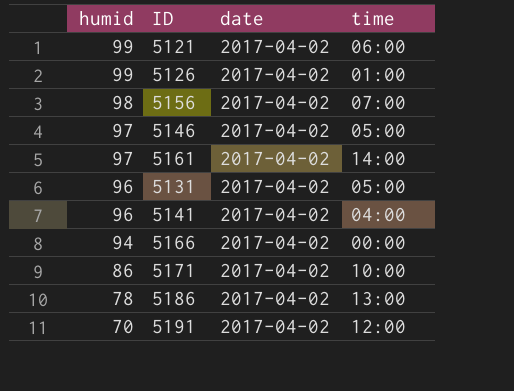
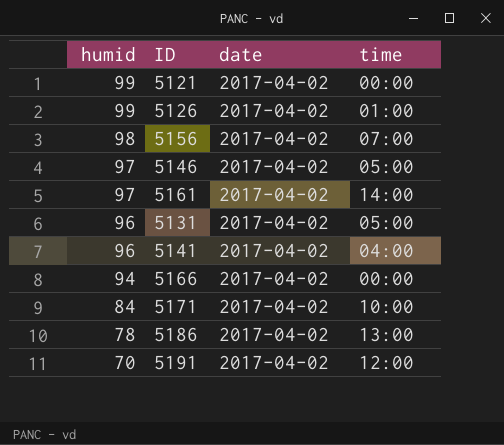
5121 | time: 06:00 -> 00:00
5171 | humid: 86 -> 84

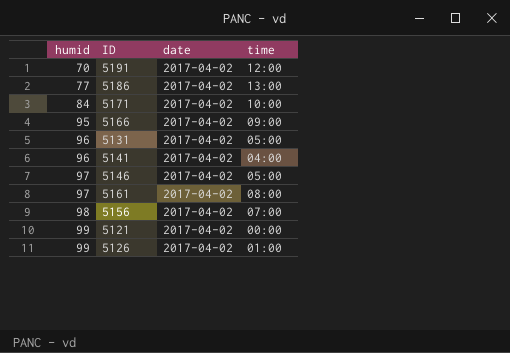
row order: humid descending -> humid ascending
5186 | humid: 78 -> 77
5166 | humid: 94 -> 95
5166 | time: 00:00 -> 09:00
5161 | time: 14:00 -> 08:00

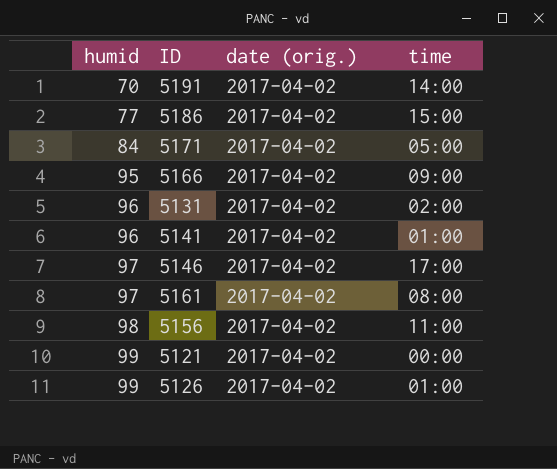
column name: date -> date (orig.)
5191 | time: 12:00 -> 14:00
5186 | time: 13:00 -> 15:00
5171 | time: 10:00 -> 05:00
5131 | time: 05:00 -> 02:00
5141 | time: 04:00 -> 01:00
5146 | time: 05:00 -> 17:00
5156 | time: 07:00 -> 11:00

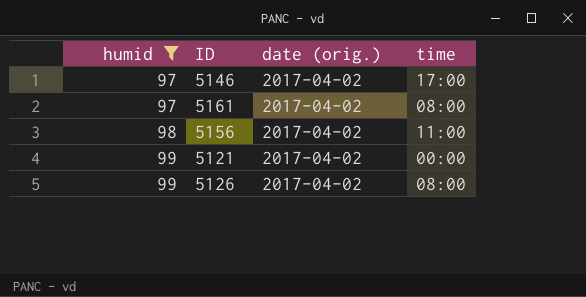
filter: none -> humid >= 97
5126 | time: 01:00 -> 08:00

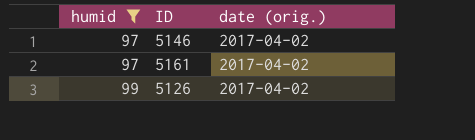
column time | position: 4 -> none
row 5156: 98 | 2017-04-02 | 11:00 -> none
row 5121: 99 | 2017-04-02 | 00:00 -> none

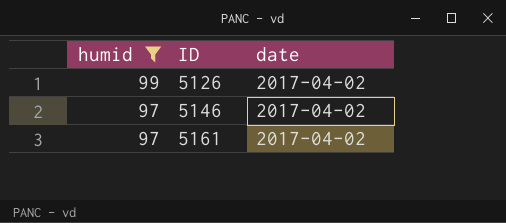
row order: humid ascending -> humid descending
column name: date (orig.) -> date

